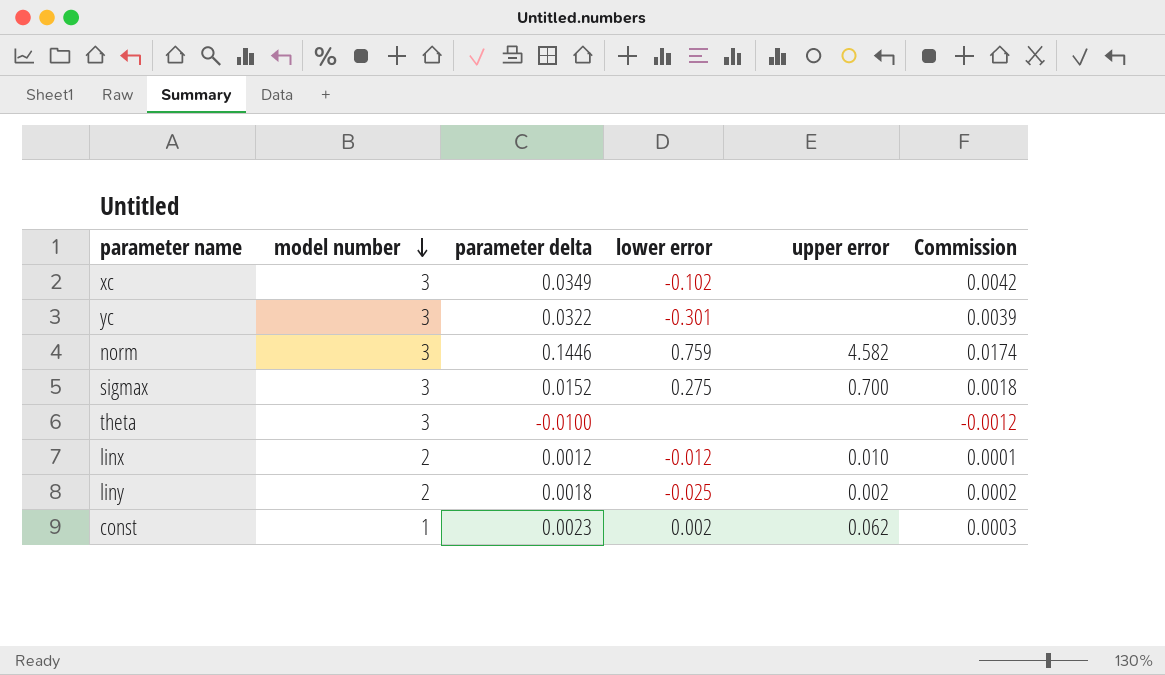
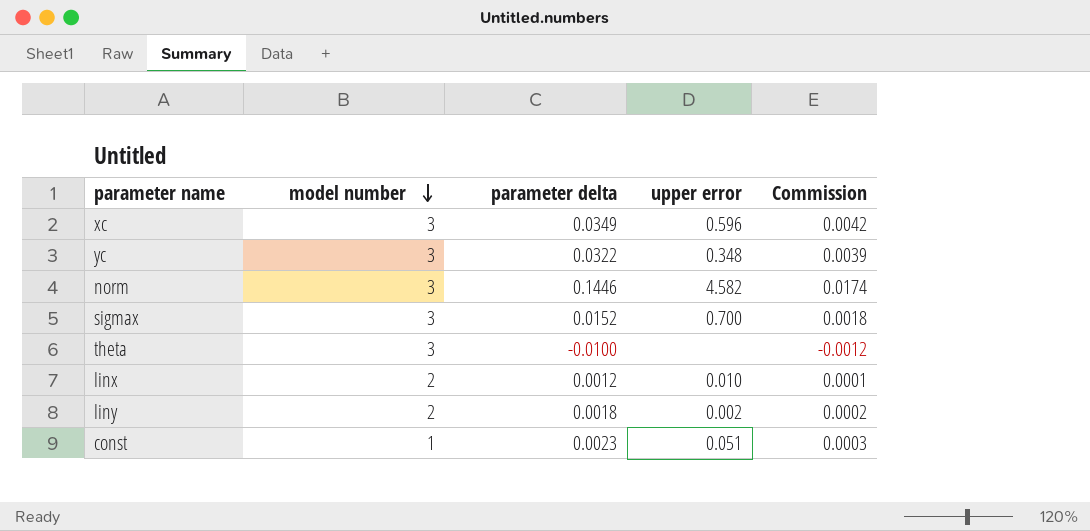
column lower error | position: 4 -> none
xc | upper error: none -> 0.596
yc | upper error: none -> 0.348
const | upper error: 0.062 -> 0.051

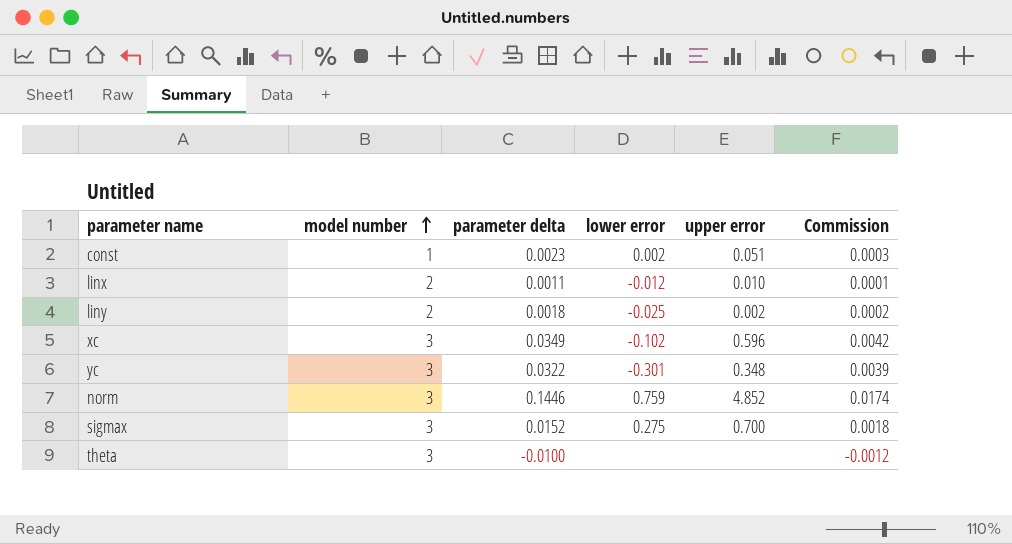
row order: model number descending -> model number ascending
column lower error | position: none -> 4
linx | parameter delta: 0.0012 -> 0.0011
norm | upper error: 4.582 -> 4.852

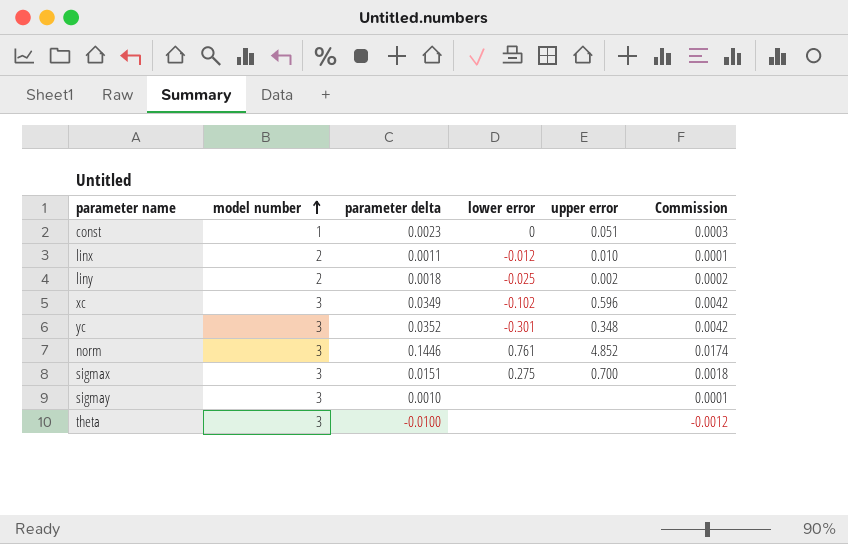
const | lower error: 0.002 -> 0
yc | parameter delta: 0.0322 -> 0.0352
yc | Commission: 0.0039 -> 0.0042
norm | lower error: 0.759 -> 0.761
sigmax | parameter delta: 0.0152 -> 0.0151
row sigmay: none -> 3 | 0.0010 | none | none | 0.0001

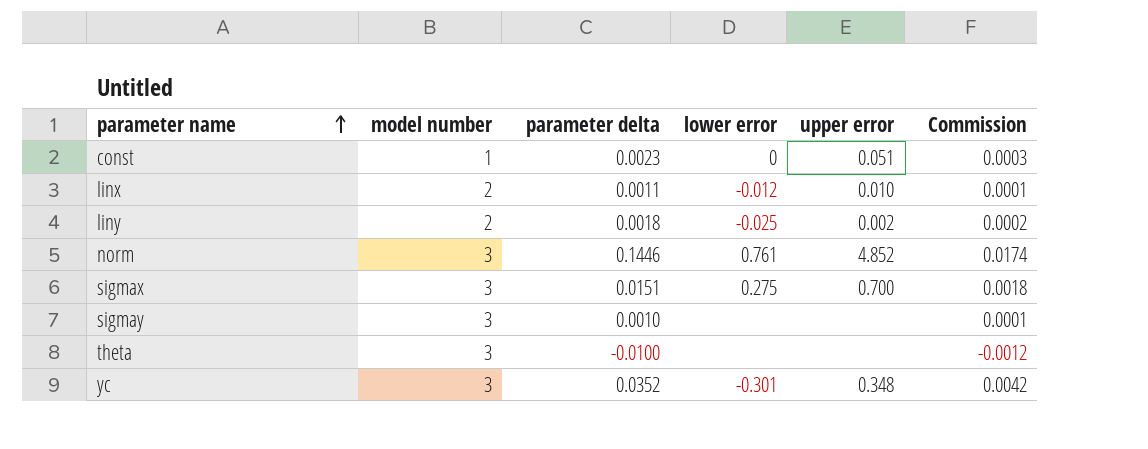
row order: model number ascending -> parameter name ascending
row xc: 3 | 0.0349 | -0.102 | 0.596 | 0.0042 -> none

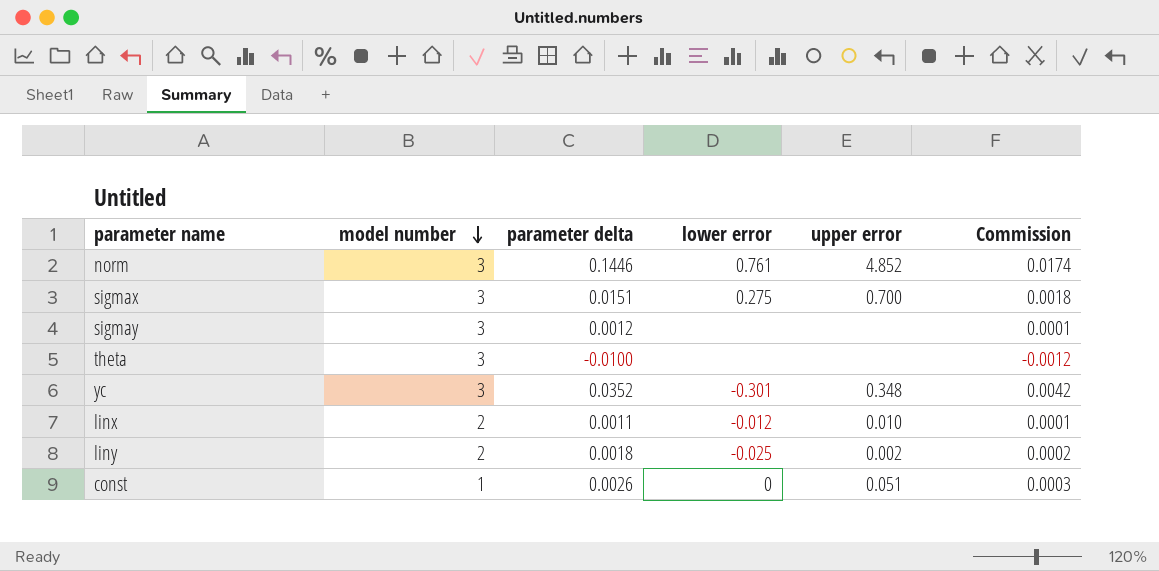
row order: parameter name ascending -> model number descending
sigmay | parameter delta: 0.0010 -> 0.0012
const | parameter delta: 0.0023 -> 0.0026

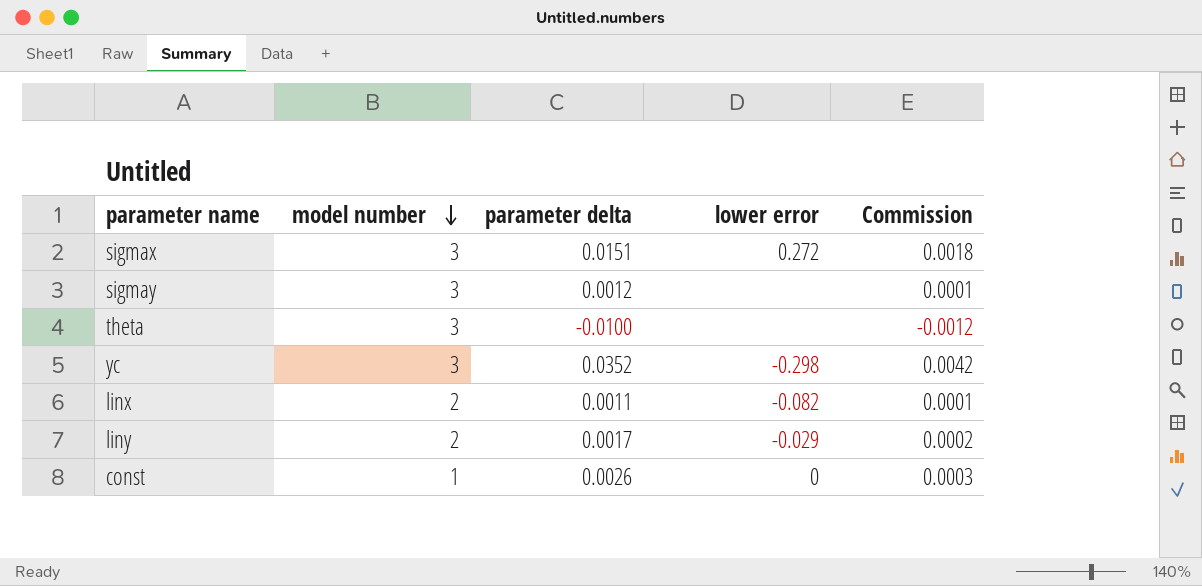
column upper error | position: 5 -> none
row norm: 3 | 0.1446 | 0.761 | 4.852 | 0.0174 -> none
sigmax | lower error: 0.275 -> 0.272
yc | lower error: -0.301 -> -0.298
linx | lower error: -0.012 -> -0.082
liny | parameter delta: 0.0018 -> 0.0017
liny | lower error: -0.025 -> -0.029

